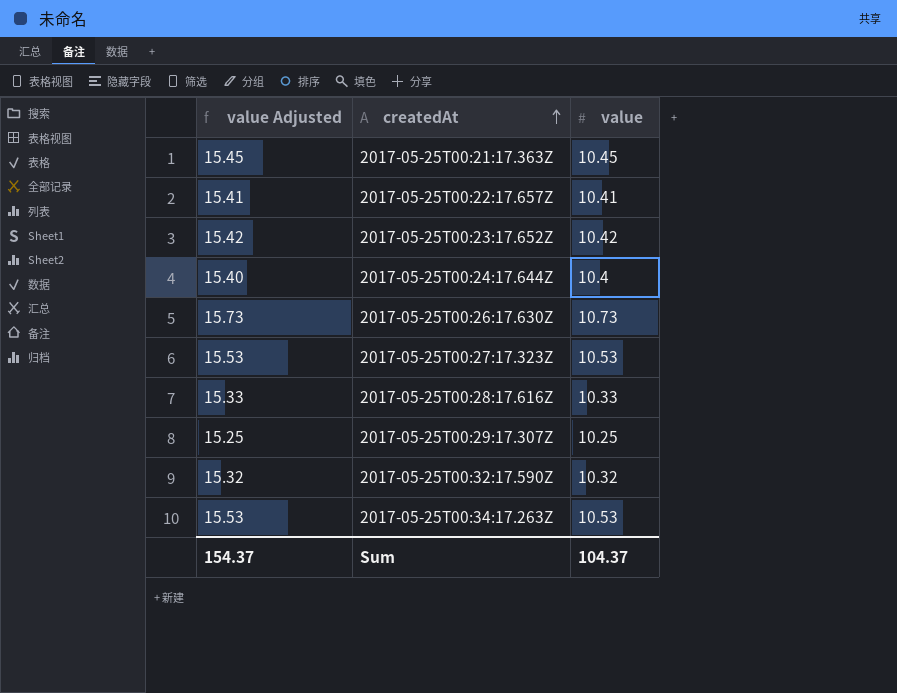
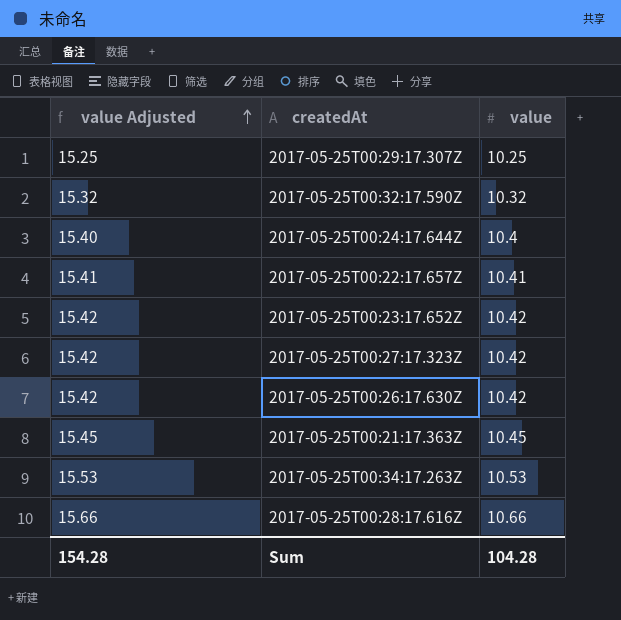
row order: createdAt ascending -> value Adjusted ascending
2017-05-25T00:27:17.323Z | value Adjusted: 15.53 -> 15.42
2017-05-25T00:27:17.323Z | value: 10.53 -> 10.42
2017-05-25T00:26:17.630Z | value Adjusted: 15.73 -> 15.42
2017-05-25T00:26:17.630Z | value: 10.73 -> 10.42
2017-05-25T00:28:17.616Z | value Adjusted: 15.33 -> 15.66
2017-05-25T00:28:17.616Z | value: 10.33 -> 10.66
Sum | value Adjusted: 154.37 -> 154.28
Sum | value: 104.37 -> 104.28

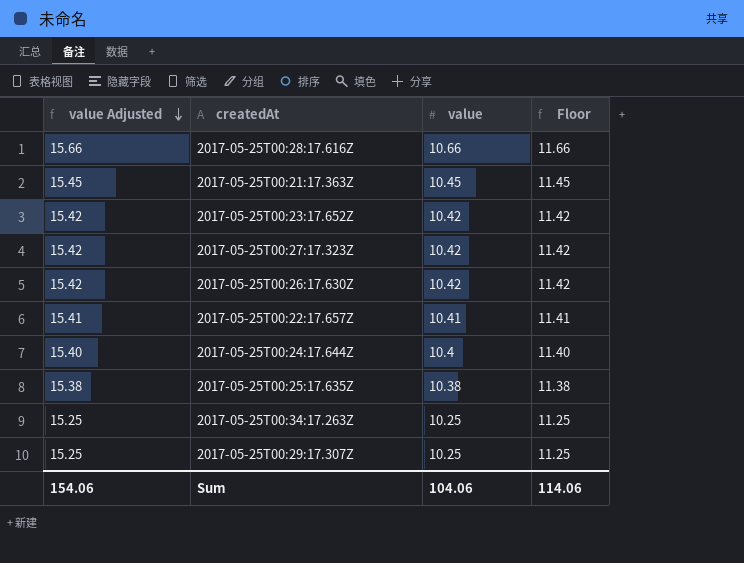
row order: value Adjusted ascending -> value Adjusted descending
column Floor | formula: none -> [value] + 1
row 2017-05-25T00:32:17.590Z: 15.32 | 10.32 -> none
row 2017-05-25T00:25:17.635Z: none -> 15.38 | 10.38 | 11.38
2017-05-25T00:34:17.263Z | value Adjusted: 15.53 -> 15.25
2017-05-25T00:34:17.263Z | value: 10.53 -> 10.25
Sum | value Adjusted: 154.28 -> 154.06
Sum | value: 104.28 -> 104.06

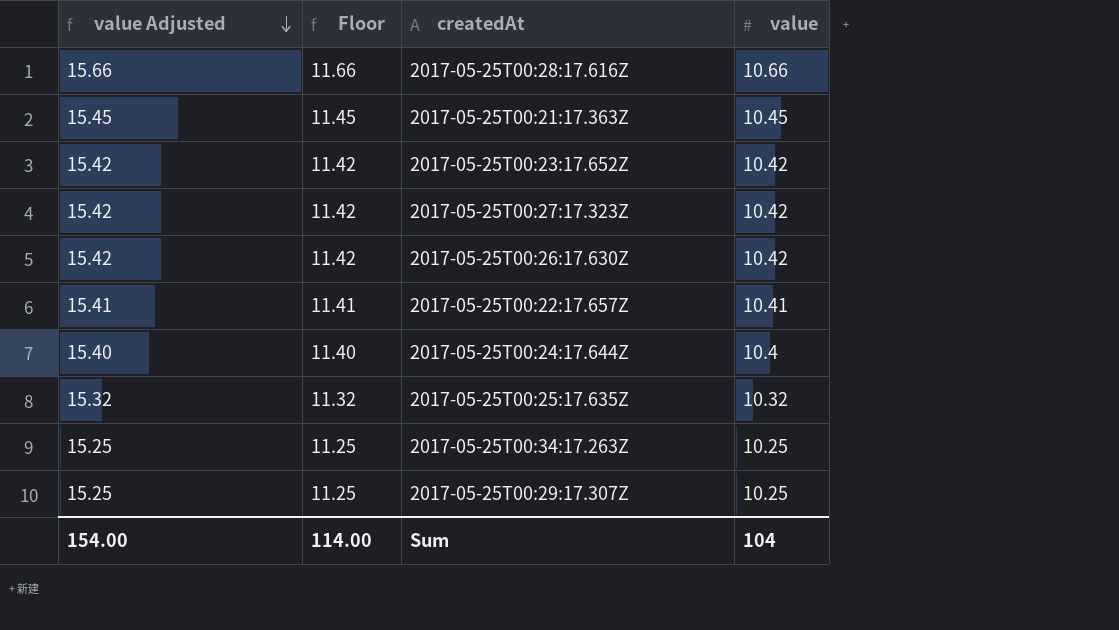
column Floor | position: 4 -> 2
2017-05-25T00:25:17.635Z | value Adjusted: 15.38 -> 15.32
2017-05-25T00:25:17.635Z | Floor: 11.38 -> 11.32
2017-05-25T00:25:17.635Z | value: 10.38 -> 10.32
Sum | value Adjusted: 154.06 -> 154.00
Sum | Floor: 114.06 -> 114.00
Sum | value: 104.06 -> 104

